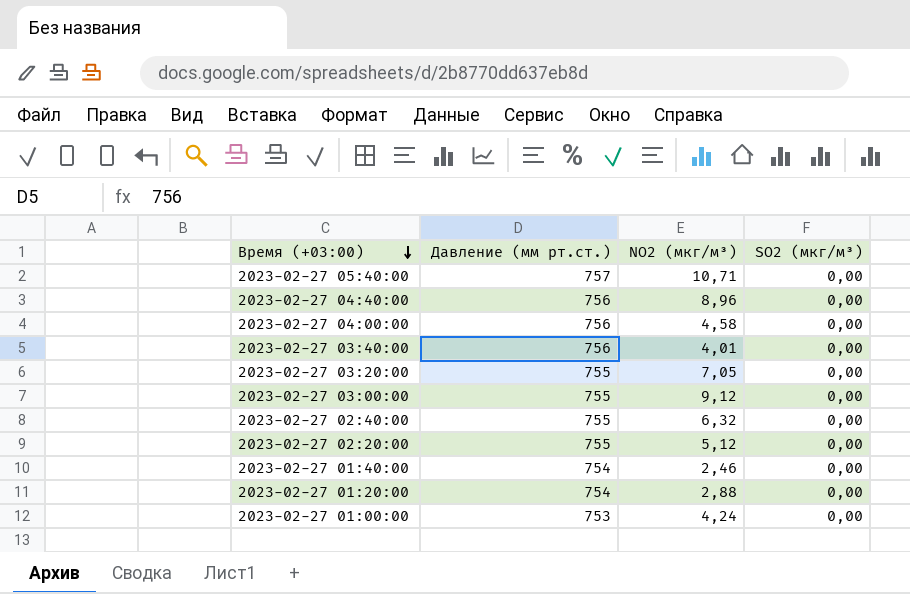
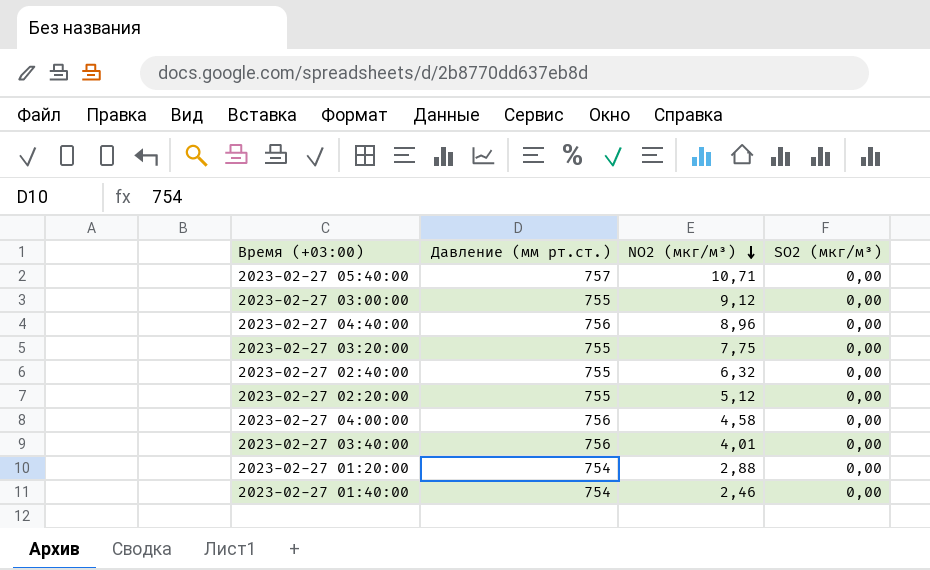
row order: Время (+03:00) descending -> NO2 (мкг/м³) descending
row 2023-02-27 01:00:00: 753 | 4,24 | 0,00 -> none
2023-02-27 03:20:00 | NO2 (мкг/м³): 7,05 -> 7,75

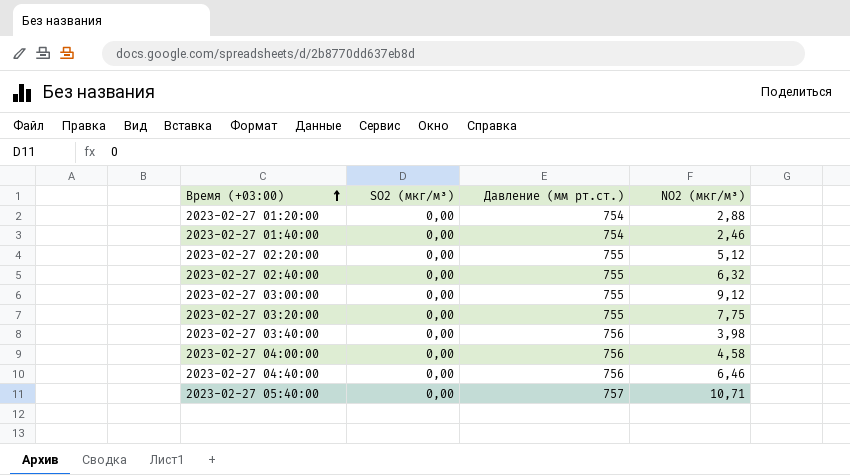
row order: NO2 (мкг/м³) descending -> Время (+03:00) ascending
column SO2 (мкг/м³) | position: 4 -> 2
2023-02-27 03:40:00 | NO2 (мкг/м³): 4,01 -> 3,98
2023-02-27 04:40:00 | NO2 (мкг/м³): 8,96 -> 6,46

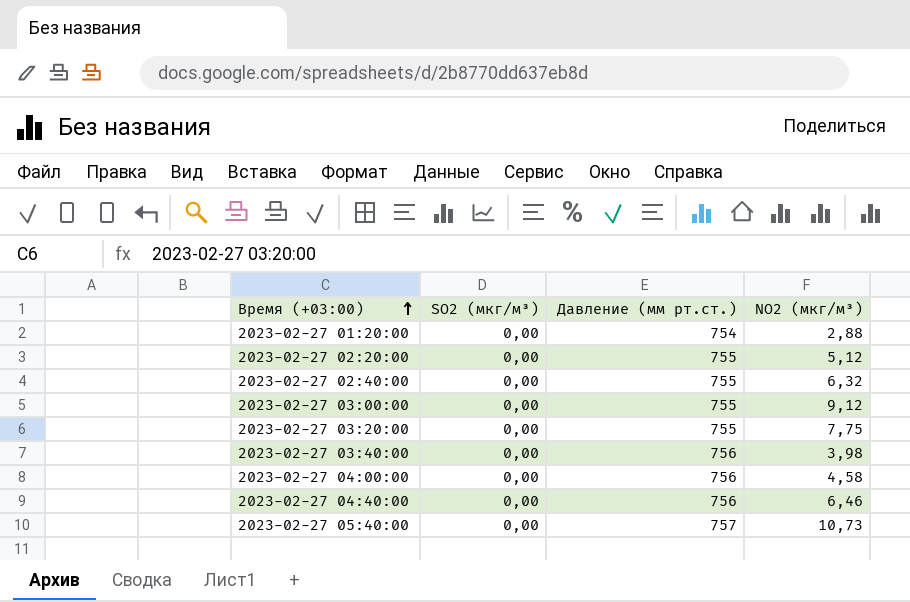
row 2023-02-27 01:40:00: 0,00 | 754 | 2,46 -> none
2023-02-27 05:40:00 | NO2 (мкг/м³): 10,71 -> 10,73

